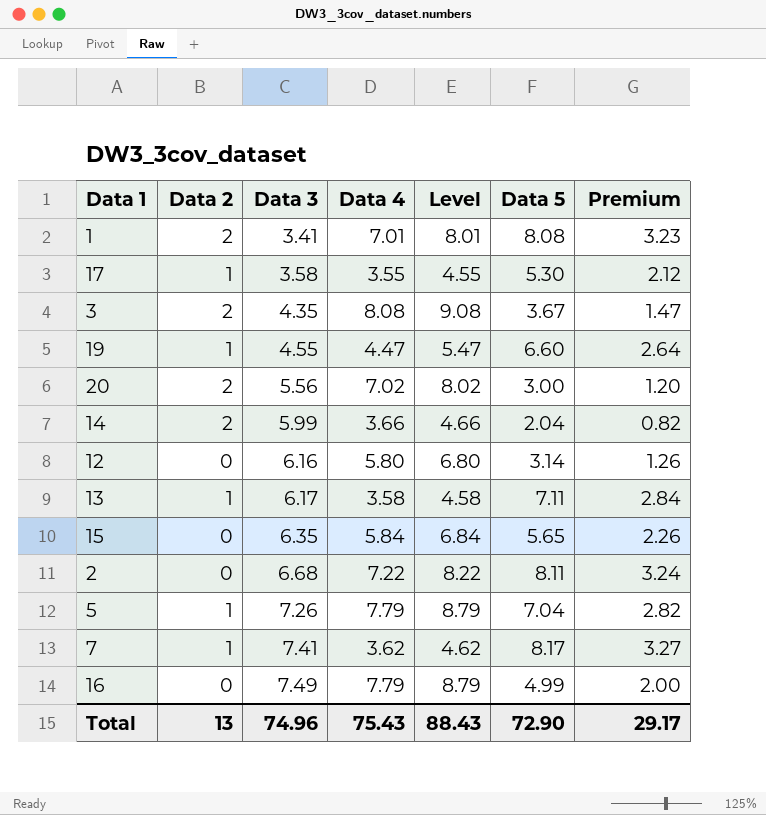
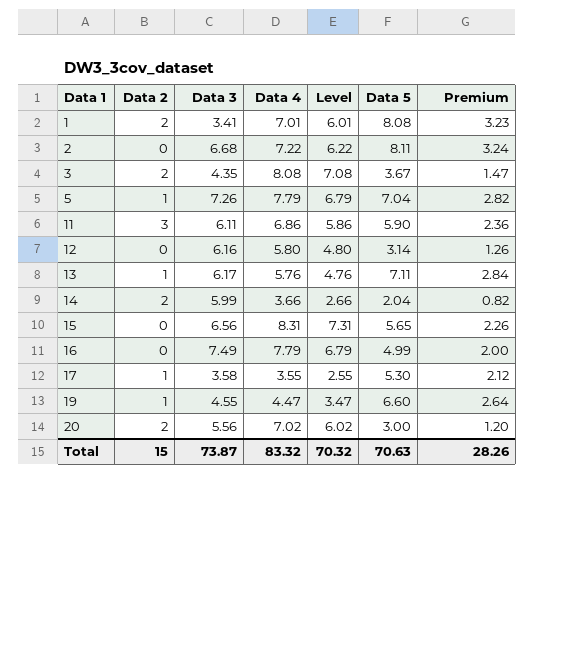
row order: Data 3 ascending -> Data 1 ascending
column Level | formula: [Data 4] + 1 -> [Data 4] - 1
row 7: 1 | 7.41 | 3.62 | 4.62 | 8.17 | 3.27 -> none
row 11: none -> 3 | 6.11 | 6.86 | 5.86 | 5.90 | 2.36
13 | Data 4: 3.58 -> 5.76
15 | Data 3: 6.35 -> 6.56
15 | Data 4: 5.84 -> 8.31
Total | Data 2: 13 -> 15
Total | Data 3: 74.96 -> 73.87
Total | Data 4: 75.43 -> 83.32
Total | Level: 88.43 -> 70.32
Total | Data 5: 72.90 -> 70.63
Total | Premium: 29.17 -> 28.26

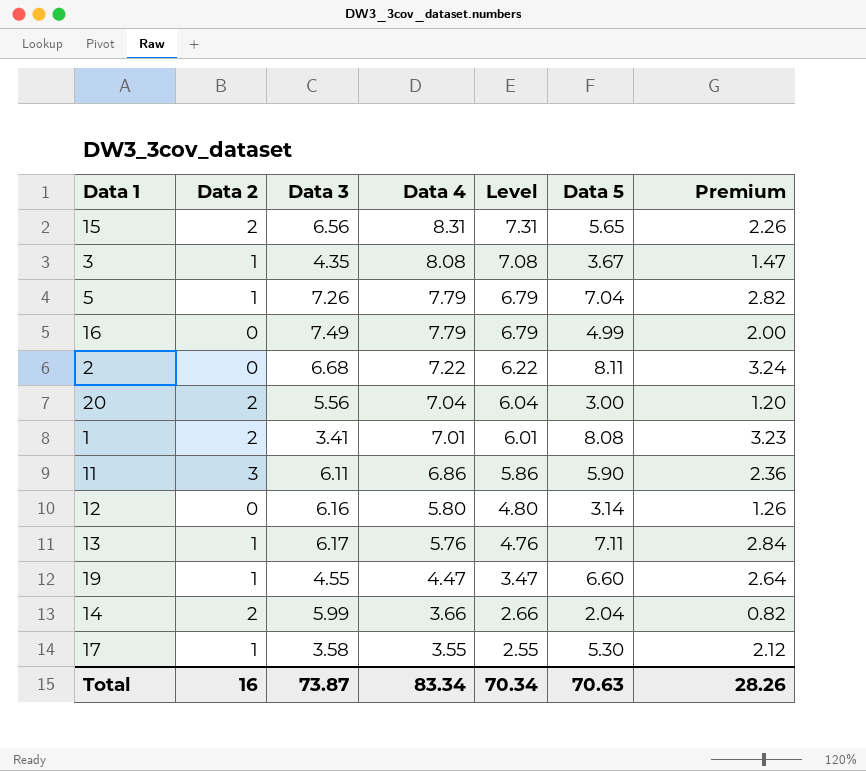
row order: Data 1 ascending -> Data 4 descending
15 | Data 2: 0 -> 2
3 | Data 2: 2 -> 1
20 | Data 4: 7.02 -> 7.04
20 | Level: 6.02 -> 6.04
Total | Data 2: 15 -> 16
Total | Data 4: 83.32 -> 83.34
Total | Level: 70.32 -> 70.34

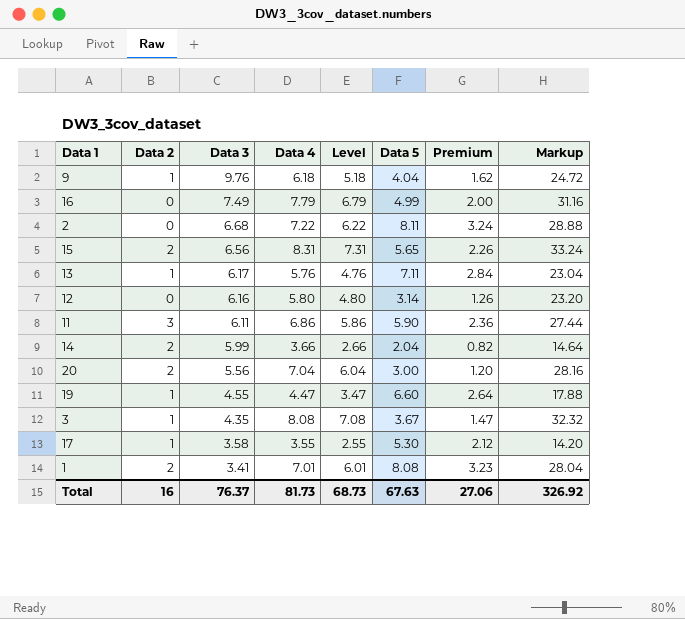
row order: Data 4 descending -> Data 3 descending
column Markup | formula: none -> [Data 4] * 4
row 5: 1 | 7.26 | 7.79 | 6.79 | 7.04 | 2.82 -> none
row 9: none -> 1 | 9.76 | 6.18 | 5.18 | 4.04 | 1.62 | 24.72
Total | Data 3: 73.87 -> 76.37
Total | Data 4: 83.34 -> 81.73
Total | Level: 70.34 -> 68.73
Total | Data 5: 70.63 -> 67.63
Total | Premium: 28.26 -> 27.06

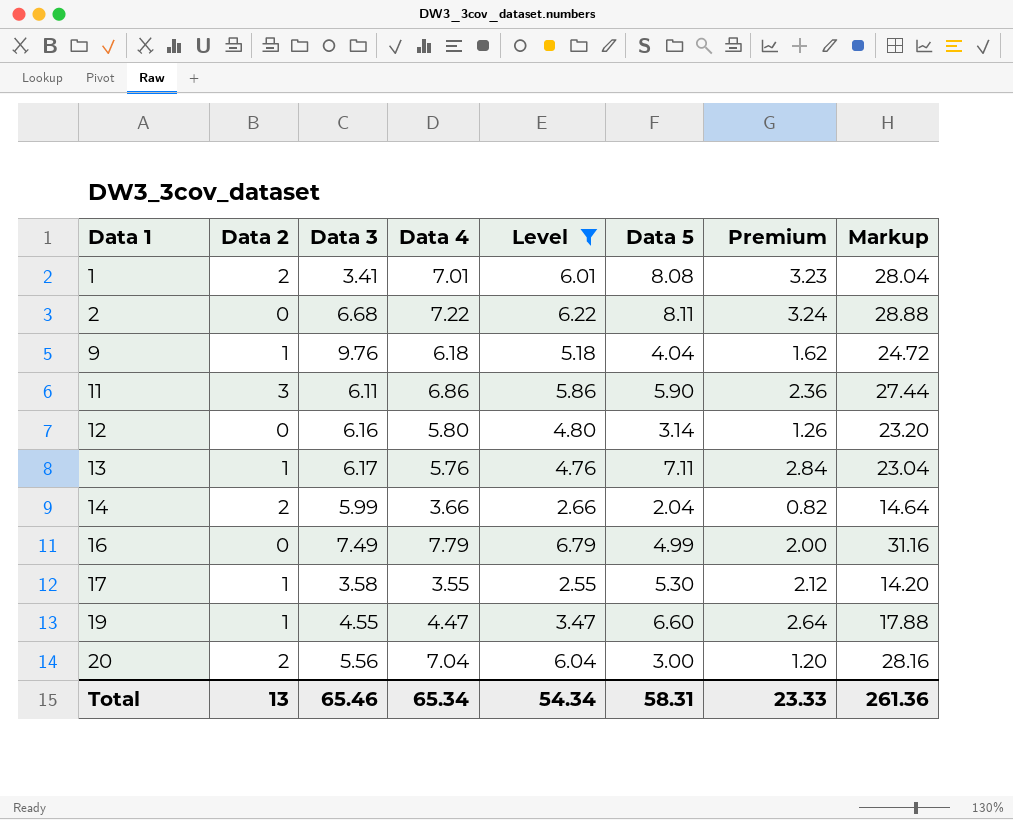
filter: none -> Level <= 6.79
row order: Data 3 descending -> Data 1 ascending
Total | Data 2: 16 -> 13
Total | Data 3: 76.37 -> 65.46
Total | Data 4: 81.73 -> 65.34
Total | Level: 68.73 -> 54.34
Total | Data 5: 67.63 -> 58.31
Total | Premium: 27.06 -> 23.33
Total | Markup: 326.92 -> 261.36

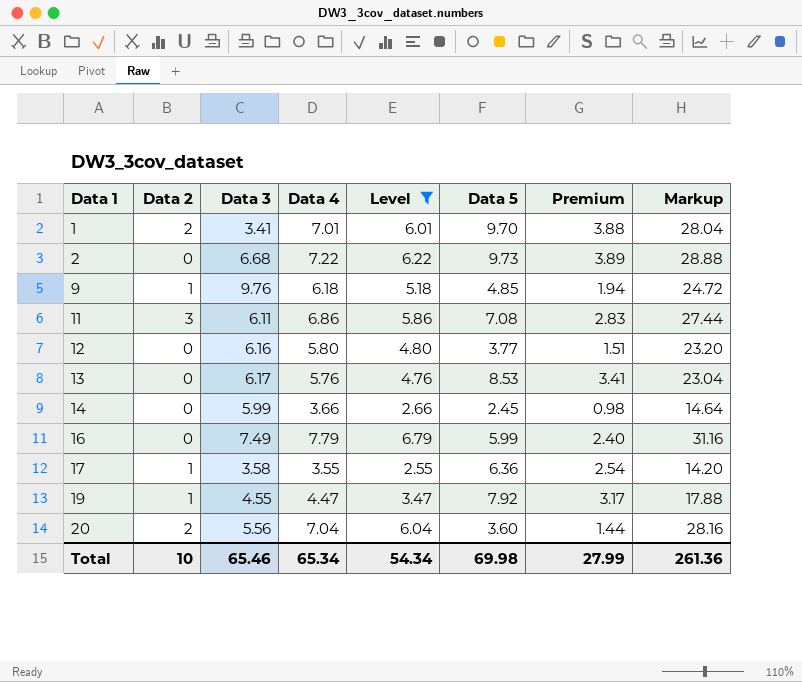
1 | Data 5: 8.08 -> 9.70
1 | Premium: 3.23 -> 3.88
2 | Data 5: 8.11 -> 9.73
2 | Premium: 3.24 -> 3.89
9 | Data 5: 4.04 -> 4.85
9 | Premium: 1.62 -> 1.94
11 | Data 5: 5.90 -> 7.08
11 | Premium: 2.36 -> 2.83
12 | Data 5: 3.14 -> 3.77
12 | Premium: 1.26 -> 1.51
13 | Data 2: 1 -> 0
13 | Data 5: 7.11 -> 8.53
13 | Premium: 2.84 -> 3.41
14 | Data 2: 2 -> 0
14 | Data 5: 2.04 -> 2.45
14 | Premium: 0.82 -> 0.98
16 | Data 5: 4.99 -> 5.99
16 | Premium: 2.00 -> 2.40
17 | Data 5: 5.30 -> 6.36
17 | Premium: 2.12 -> 2.54
19 | Data 5: 6.60 -> 7.92
19 | Premium: 2.64 -> 3.17
20 | Data 5: 3.00 -> 3.60
20 | Premium: 1.20 -> 1.44
Total | Data 2: 13 -> 10
Total | Data 5: 58.31 -> 69.98
Total | Premium: 23.33 -> 27.99

